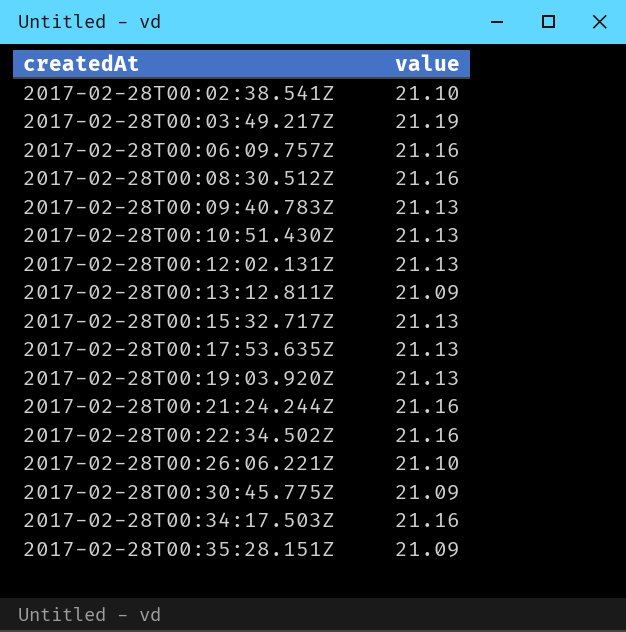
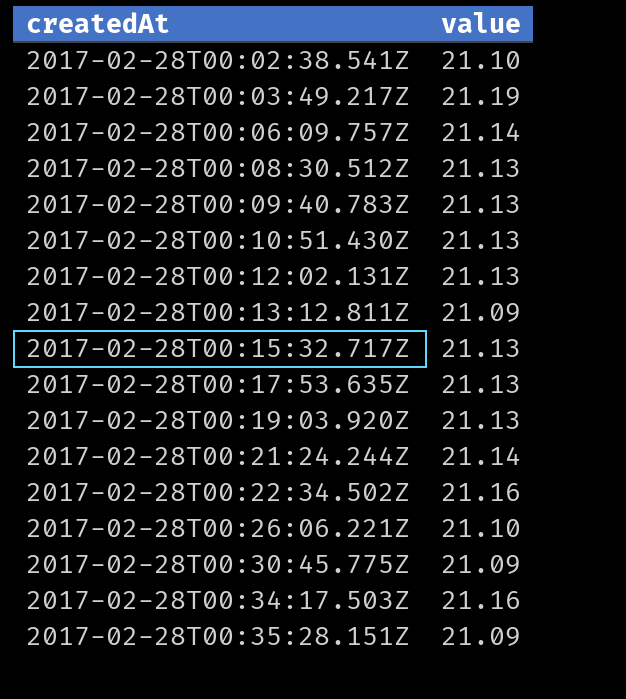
2017-02-28T00:06:09.757Z | value: 21.16 -> 21.14
2017-02-28T00:08:30.512Z | value: 21.16 -> 21.13
2017-02-28T00:21:24.244Z | value: 21.16 -> 21.14

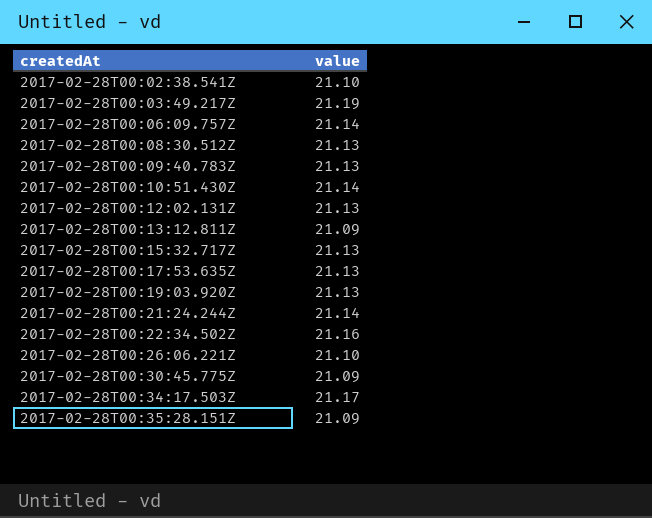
2017-02-28T00:10:51.430Z | value: 21.13 -> 21.14
2017-02-28T00:34:17.503Z | value: 21.16 -> 21.17

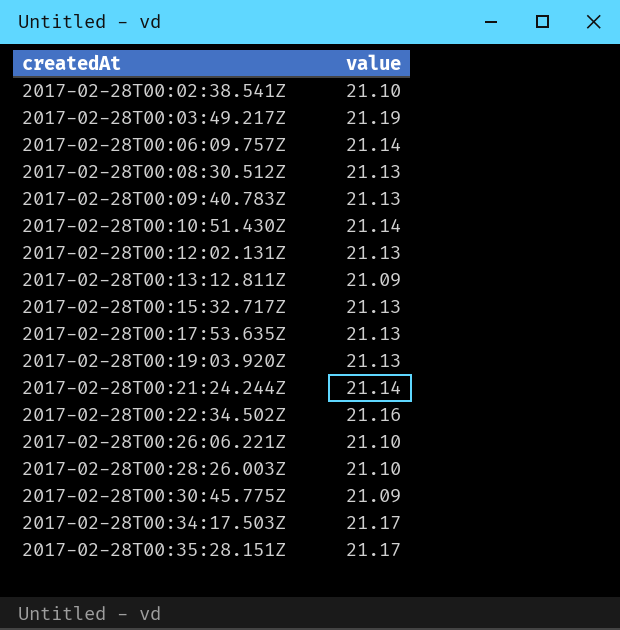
row 2017-02-28T00:28:26.003Z: none -> 21.10
2017-02-28T00:35:28.151Z | value: 21.09 -> 21.17

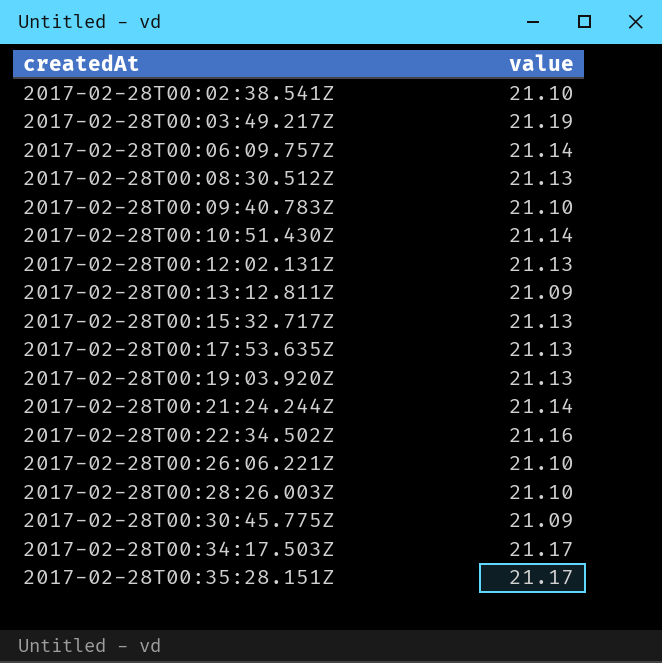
2017-02-28T00:09:40.783Z | value: 21.13 -> 21.10

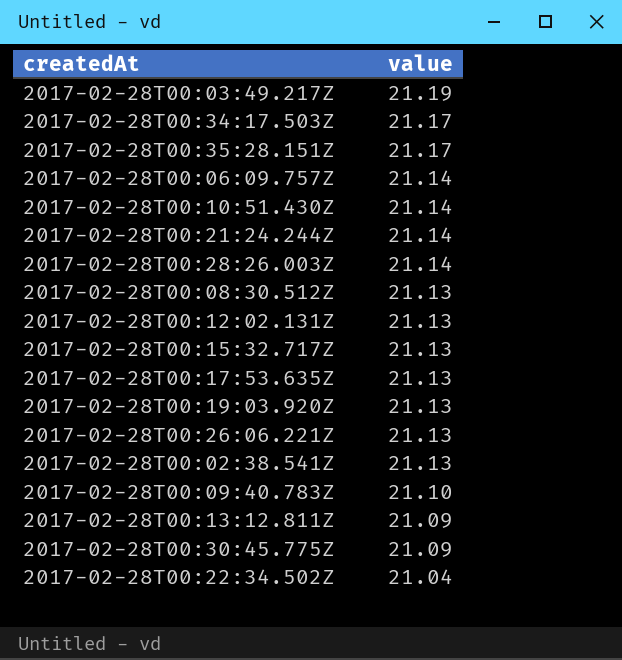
row order: createdAt ascending -> value descending
2017-02-28T00:28:26.003Z | value: 21.10 -> 21.14
2017-02-28T00:26:06.221Z | value: 21.10 -> 21.13
2017-02-28T00:02:38.541Z | value: 21.10 -> 21.13
2017-02-28T00:22:34.502Z | value: 21.16 -> 21.04

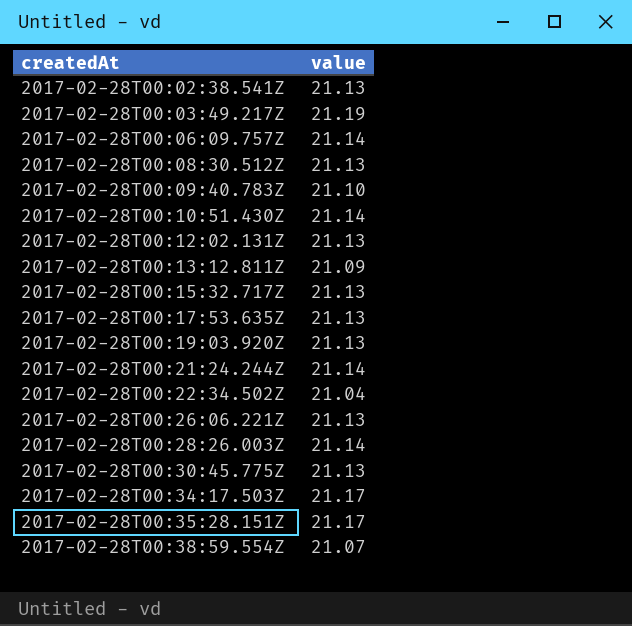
row order: value descending -> createdAt ascending
2017-02-28T00:30:45.775Z | value: 21.09 -> 21.13
row 2017-02-28T00:38:59.554Z: none -> 21.07

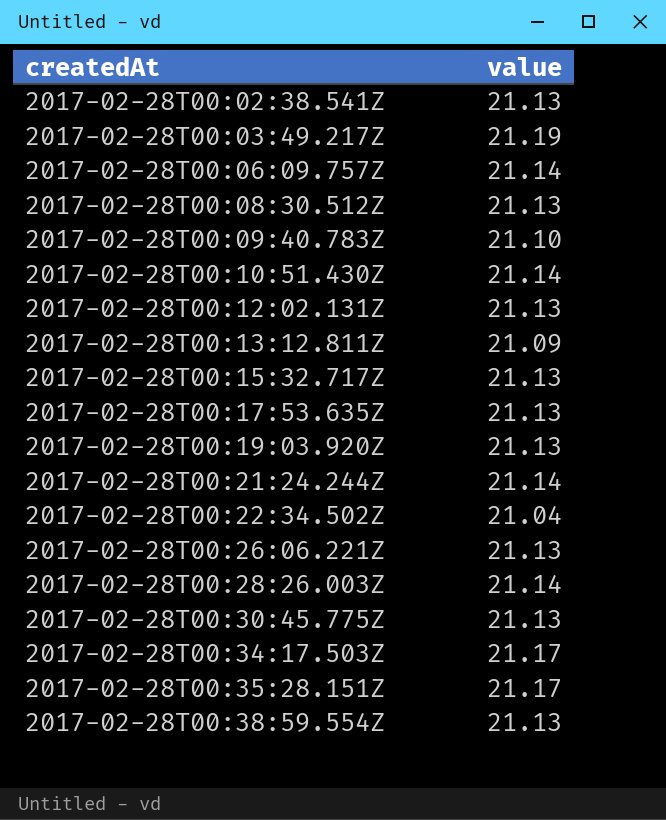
2017-02-28T00:38:59.554Z | value: 21.07 -> 21.13

